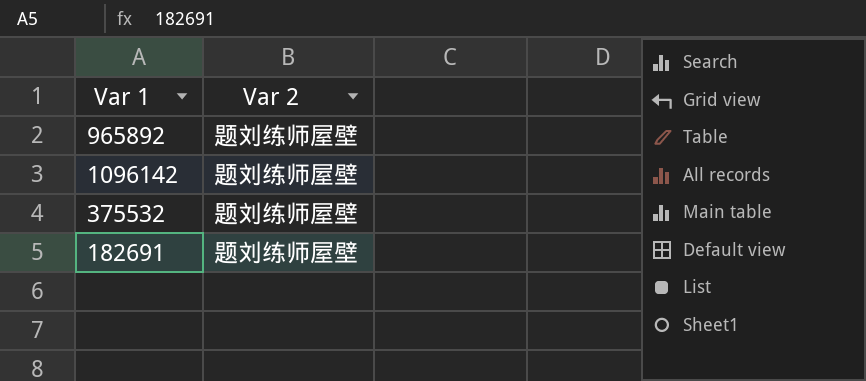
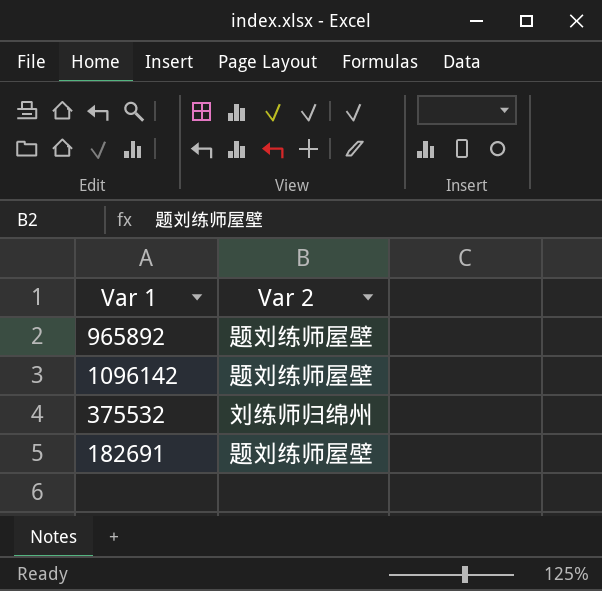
375532 | Var 2: 题刘练师屋壁 -> 刘练师归绵州

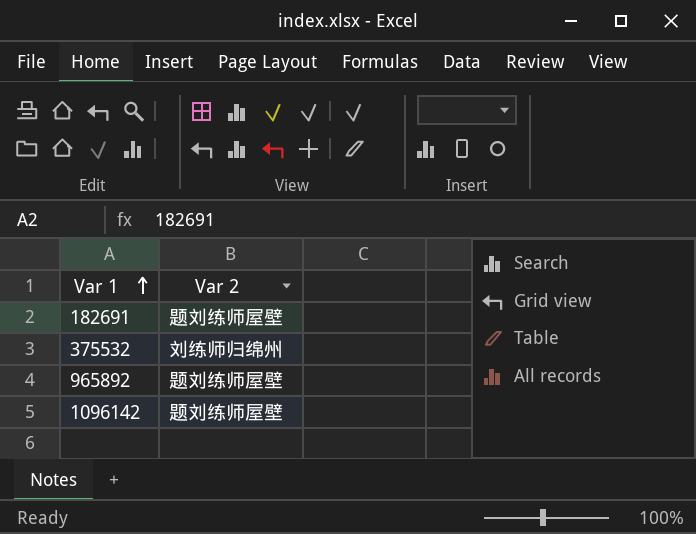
row order: none -> Var 1 ascending

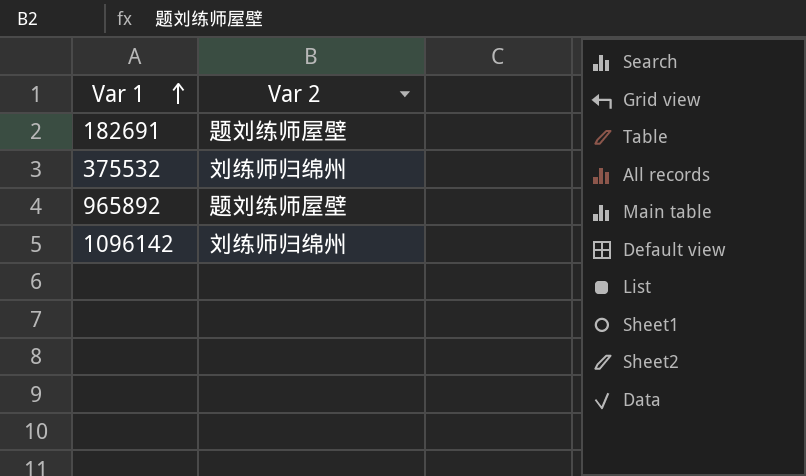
1096142 | Var 2: 题刘练师屋壁 -> 刘练师归绵州

